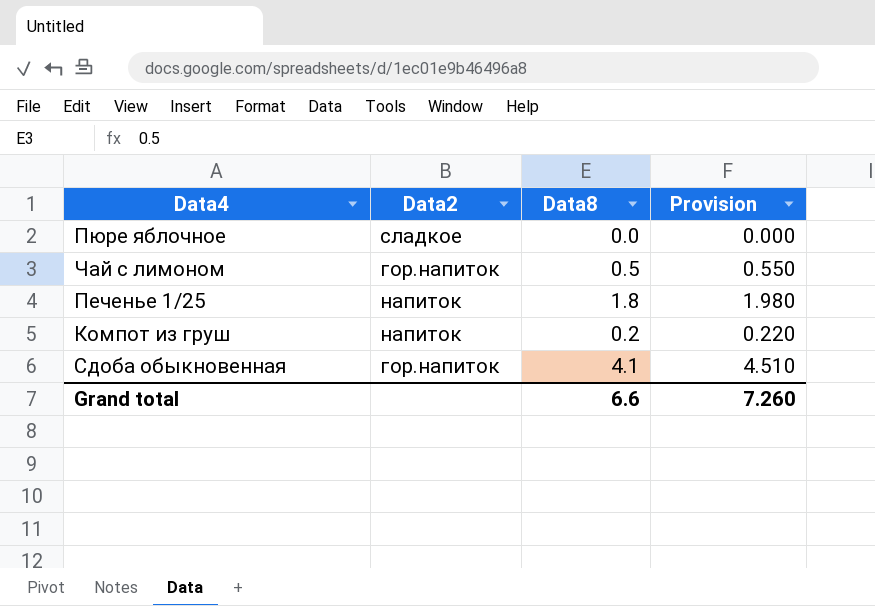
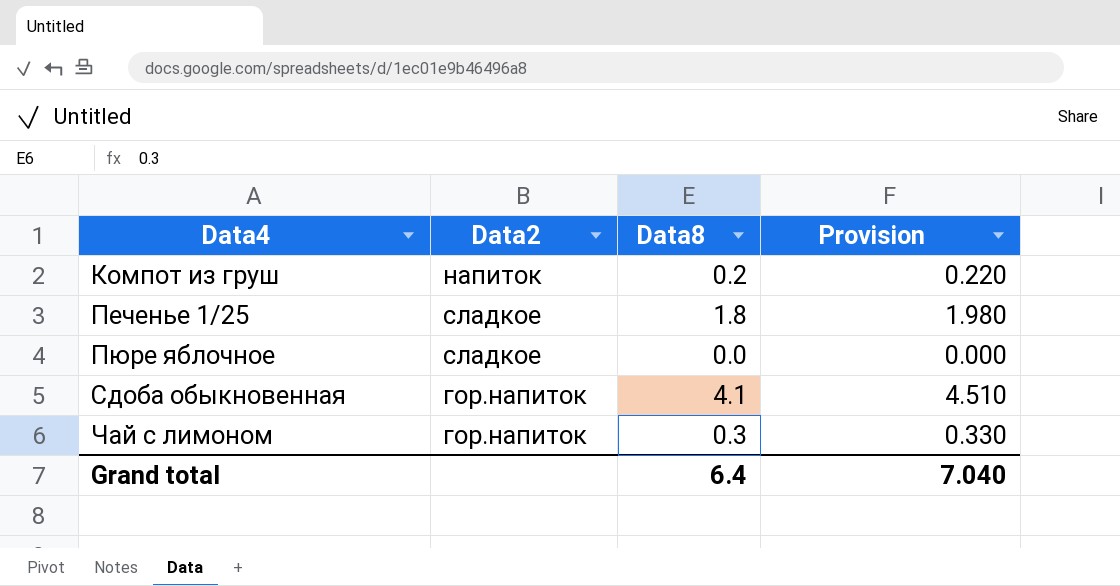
row order: none -> Data4 ascending
Печенье 1/25 | Data2: напиток -> сладкое
Чай с лимоном | Data8: 0.5 -> 0.3
Чай с лимоном | Provision: 0.550 -> 0.330
Grand total | Data8: 6.6 -> 6.4
Grand total | Provision: 7.260 -> 7.040

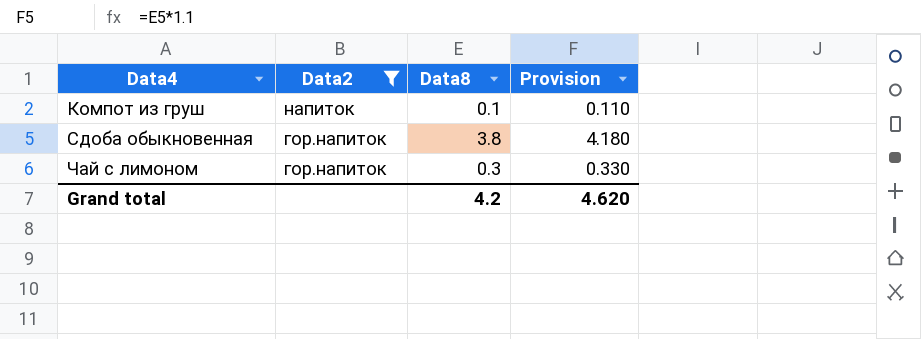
filter: none -> Data2 != сладкое
Компот из груш | Data8: 0.2 -> 0.1
Компот из груш | Provision: 0.220 -> 0.110
Сдоба обыкновенная | Data8: 4.1 -> 3.8
Сдоба обыкновенная | Provision: 4.510 -> 4.180
Grand total | Data8: 6.4 -> 4.2
Grand total | Provision: 7.040 -> 4.620

